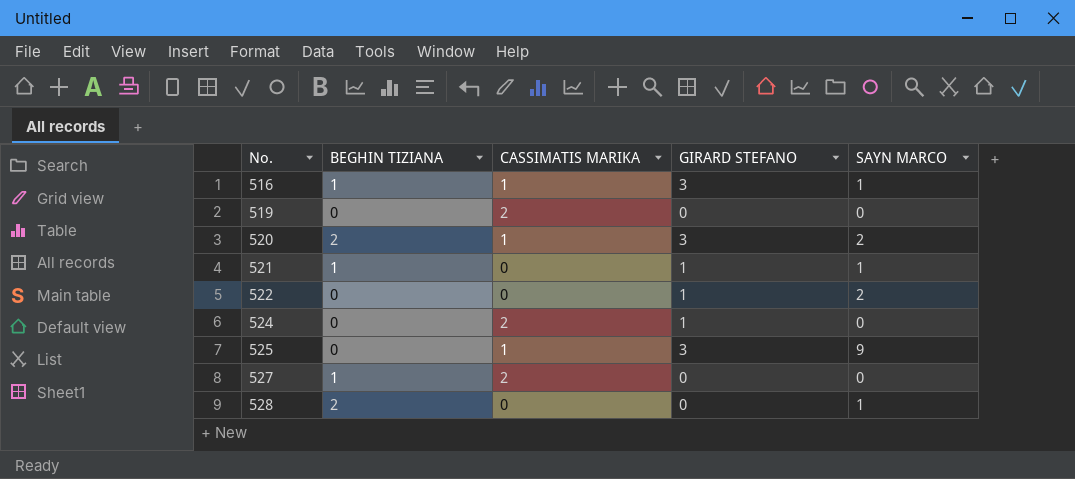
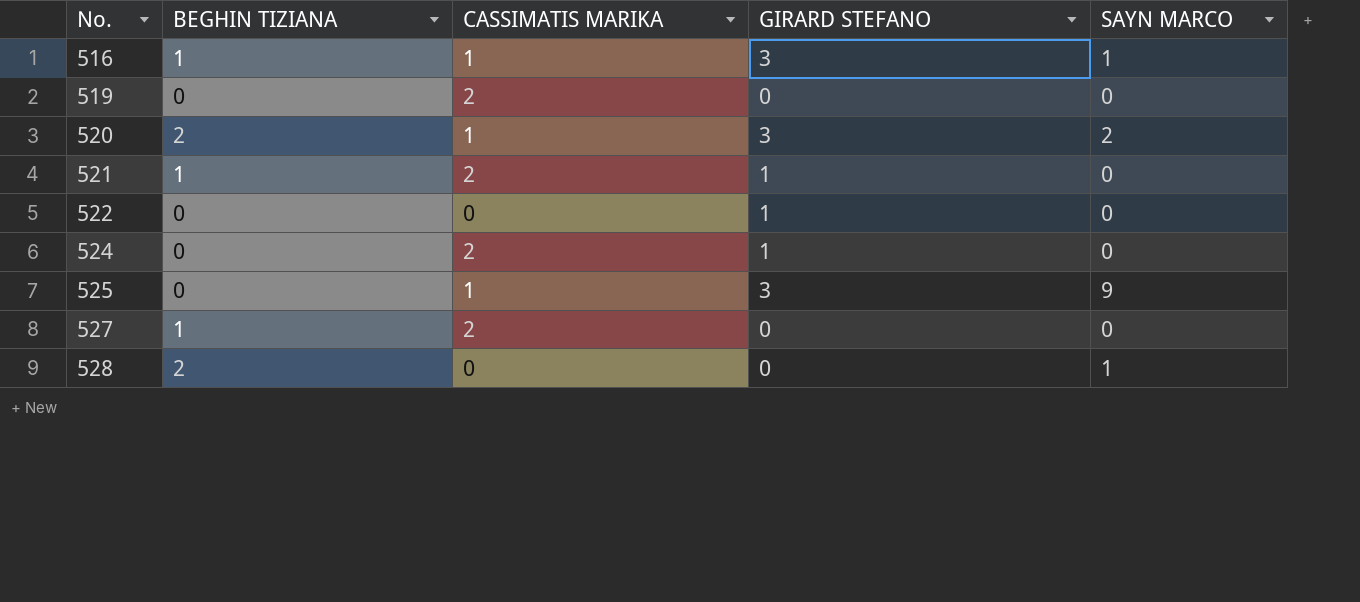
521 | CASSIMATIS MARIKA: 0 -> 2
521 | SAYN MARCO: 1 -> 0
522 | SAYN MARCO: 2 -> 0

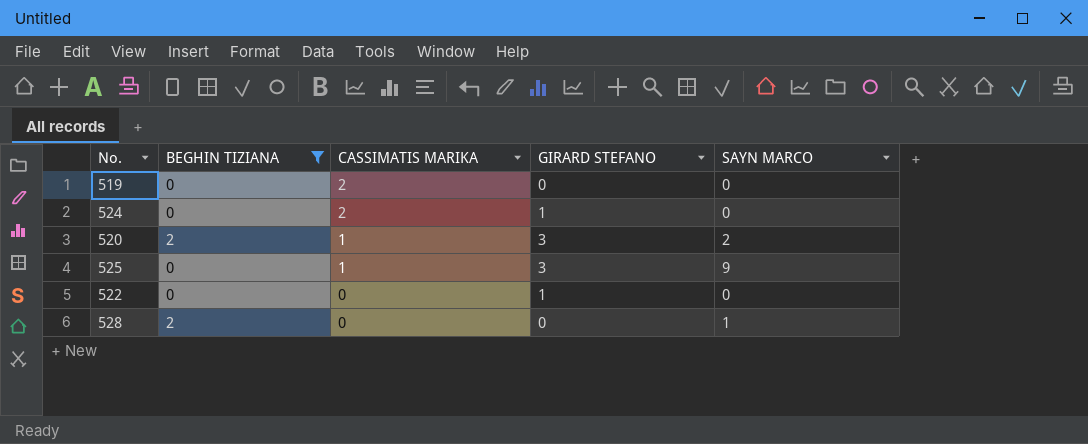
filter: none -> BEGHIN TIZIANA != 1
row order: No. ascending -> CASSIMATIS MARIKA descending

